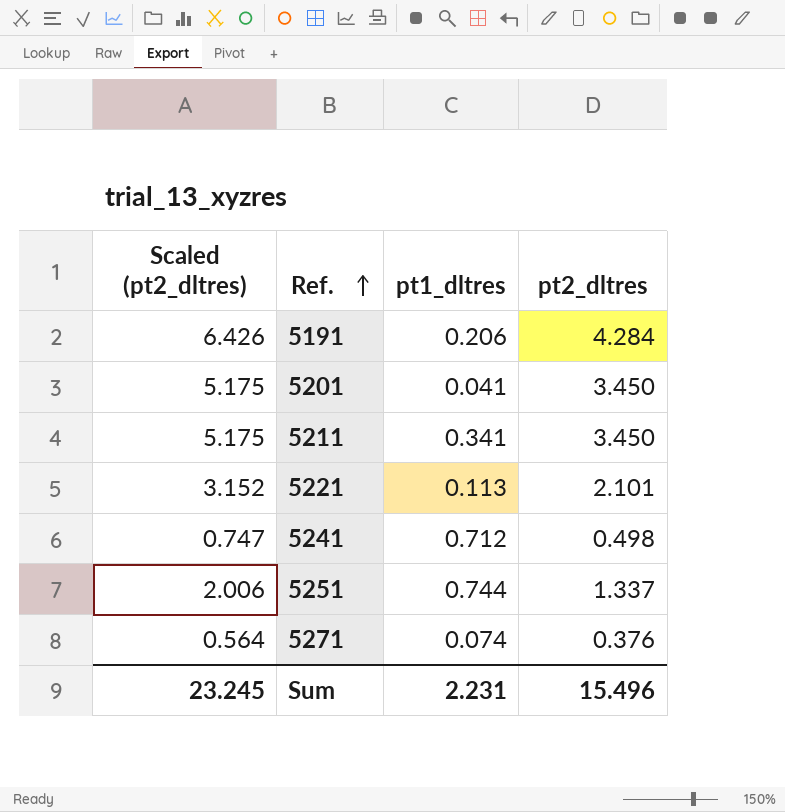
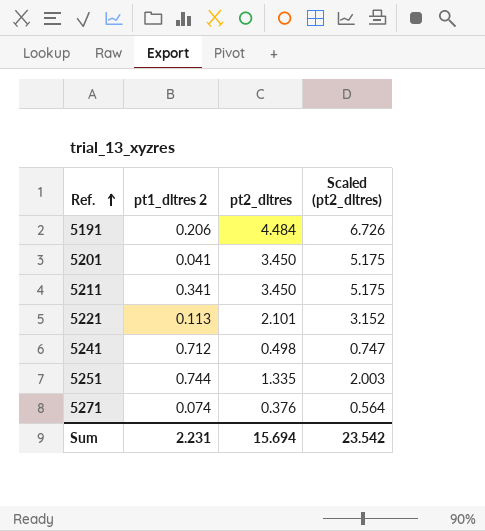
column name: pt1_dltres -> pt1_dltres 2
column Scaled (pt2_dltres) | position: 1 -> 4
5191 | pt2_dltres: 4.284 -> 4.484
5191 | Scaled (pt2_dltres): 6.426 -> 6.726
5251 | pt2_dltres: 1.337 -> 1.335
5251 | Scaled (pt2_dltres): 2.006 -> 2.003
Sum | pt2_dltres: 15.496 -> 15.694
Sum | Scaled (pt2_dltres): 23.245 -> 23.542

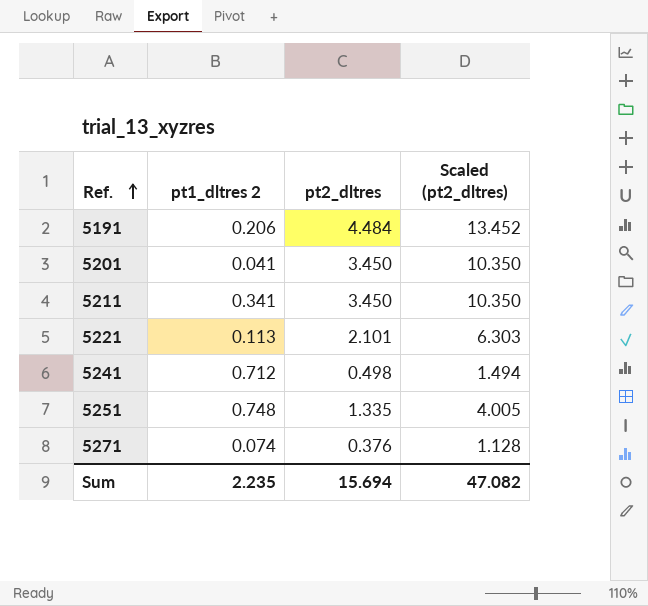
column Scaled (pt2_dltres) | formula: [pt2_dltres] * 1.5 -> [pt2_dltres] * 3
5251 | pt1_dltres 2: 0.744 -> 0.748
Sum | pt1_dltres 2: 2.231 -> 2.235
Sum | Scaled (pt2_dltres): 23.542 -> 47.082

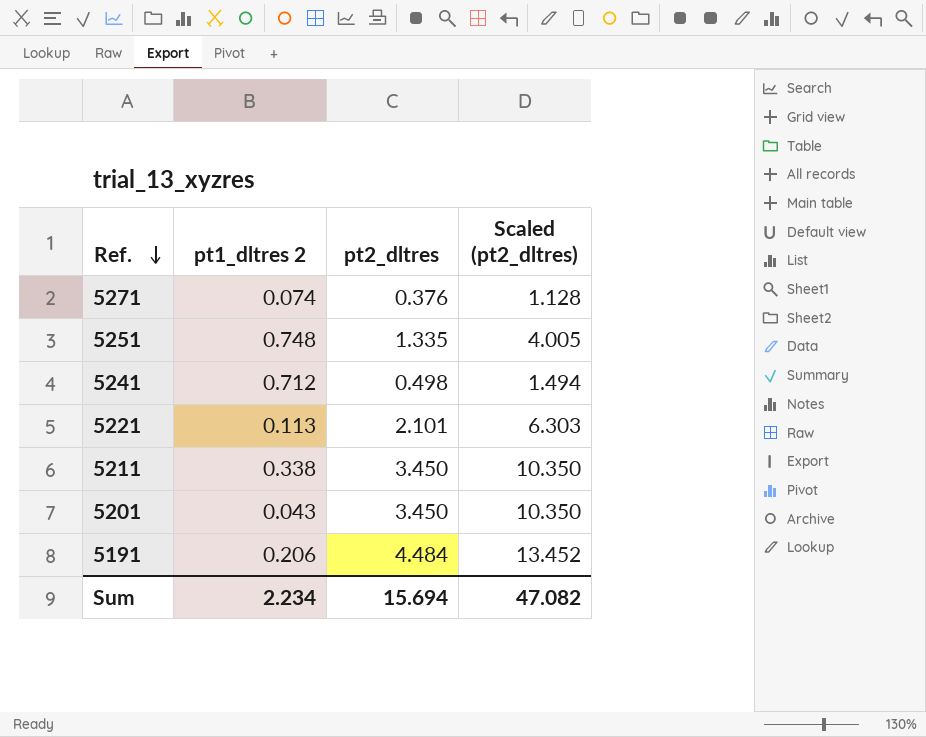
row order: Ref. ascending -> Ref. descending
5211 | pt1_dltres 2: 0.341 -> 0.338
5201 | pt1_dltres 2: 0.041 -> 0.043
Sum | pt1_dltres 2: 2.235 -> 2.234

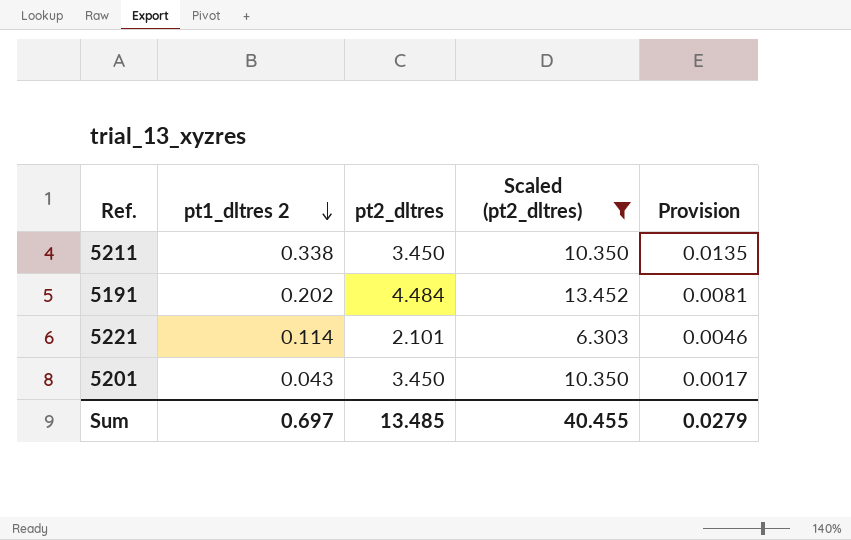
filter: none -> Scaled (pt2_dltres) >= 6.303
row order: Ref. descending -> pt1_dltres 2 descending
column Provision | formula: none -> [pt1_dltres 2] * 0.04
5191 | pt1_dltres 2: 0.206 -> 0.202
5221 | pt1_dltres 2: 0.113 -> 0.114
Sum | pt1_dltres 2: 2.234 -> 0.697
Sum | pt2_dltres: 15.694 -> 13.485
Sum | Scaled (pt2_dltres): 47.082 -> 40.455

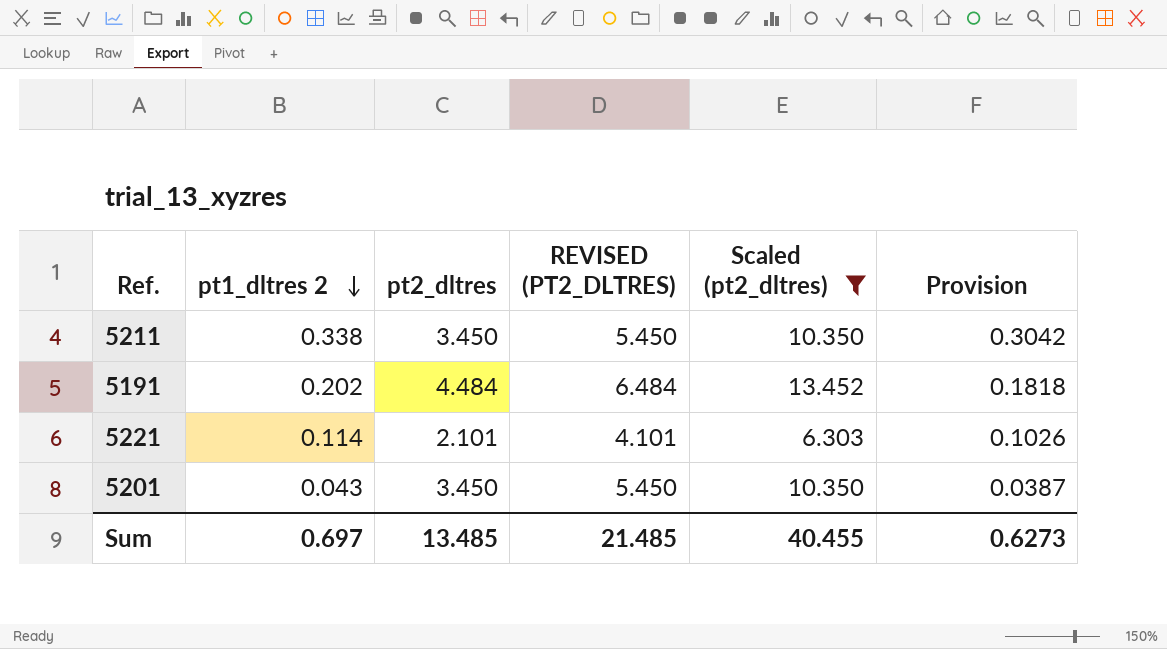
column REVISED (PT2_DLTRES) | formula: none -> [pt2_dltres] + 2
column Provision | formula: [pt1_dltres 2] * 0.04 -> [pt1_dltres 2] * 0.9
Sum | Provision: 0.0279 -> 0.6273

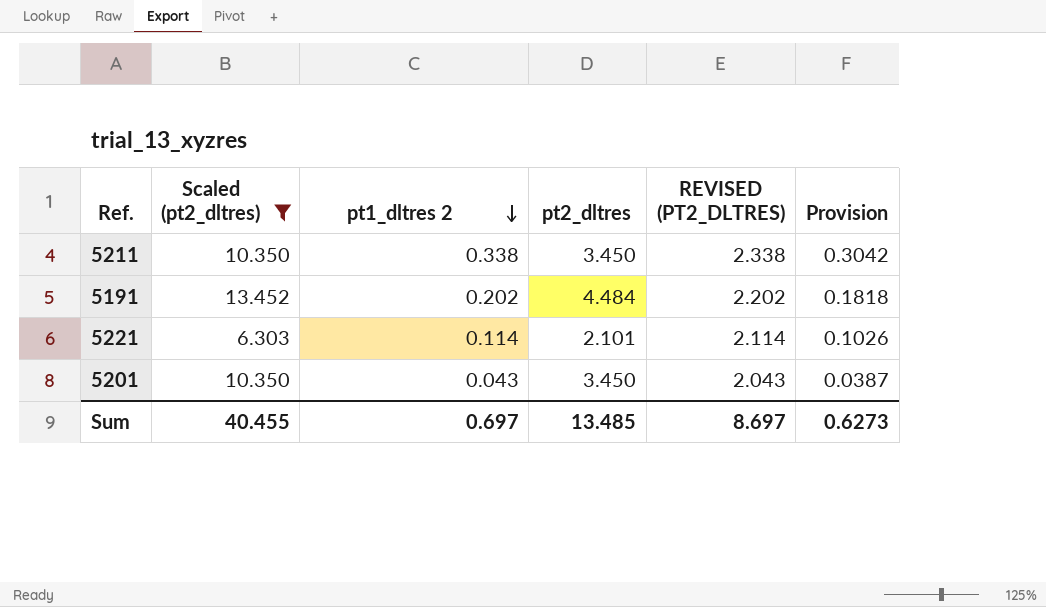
column Scaled (pt2_dltres) | position: 5 -> 2
column REVISED (PT2_DLTRES) | formula: [pt2_dltres] + 2 -> [pt1_dltres 2] + 2
Sum | REVISED (PT2_DLTRES): 21.485 -> 8.697

